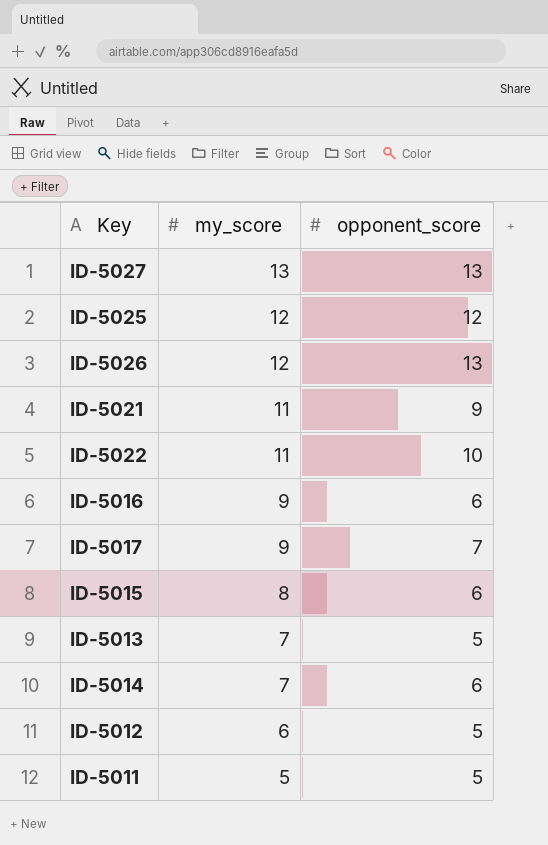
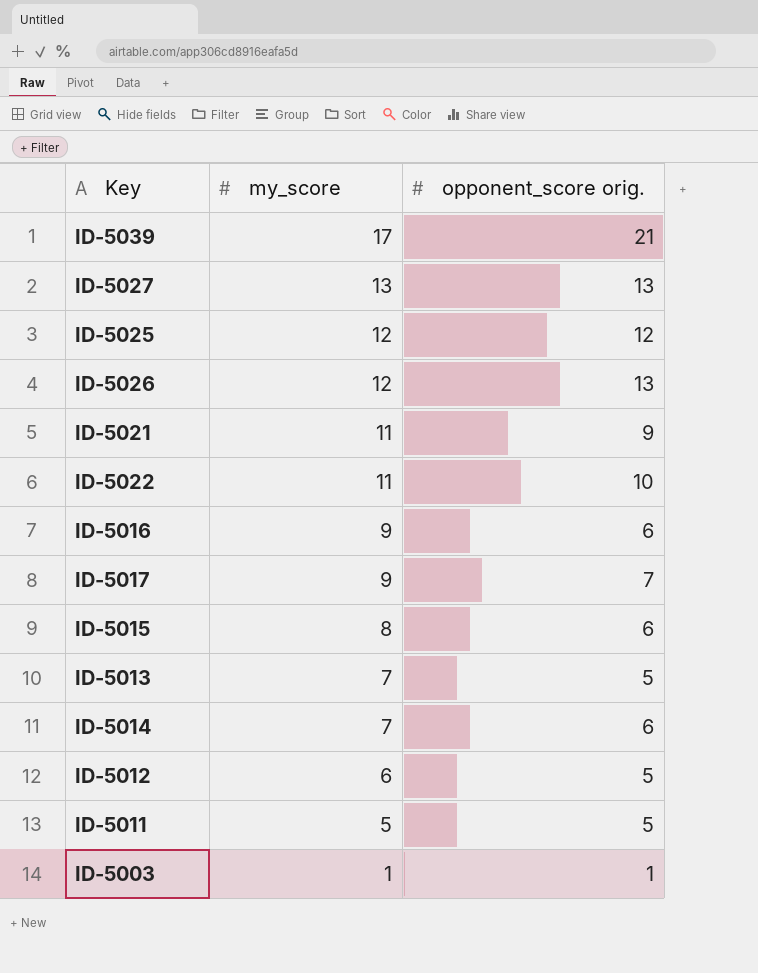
column name: opponent_score -> opponent_score orig.
row ID-5039: none -> 17 | 21
row ID-5003: none -> 1 | 1

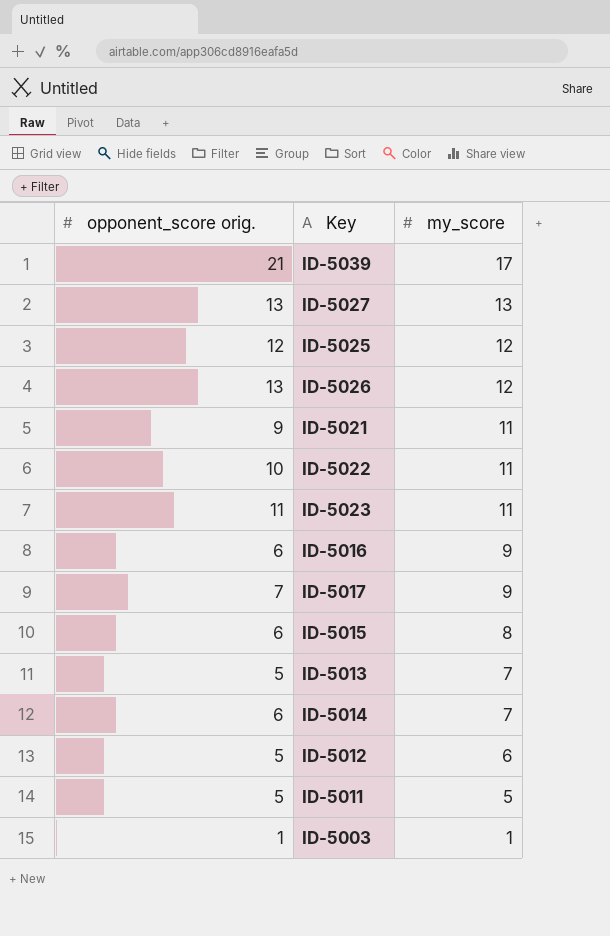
column opponent_score orig. | position: 3 -> 1
row ID-5023: none -> 11 | 11

